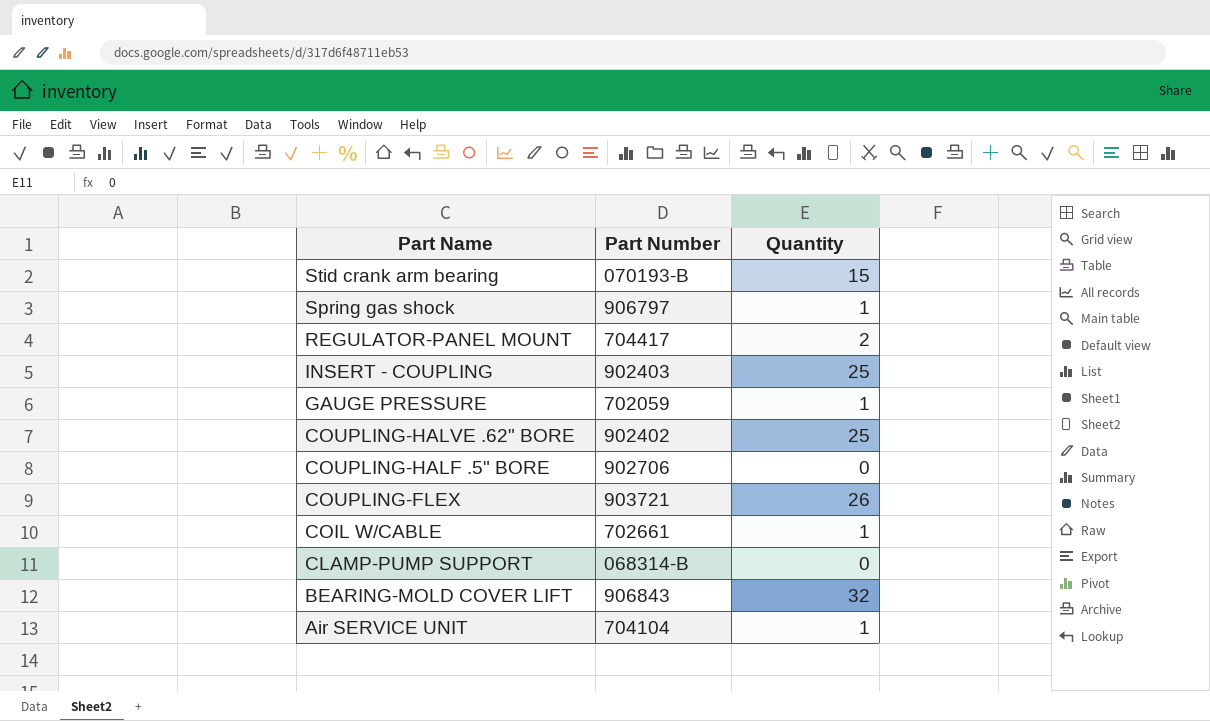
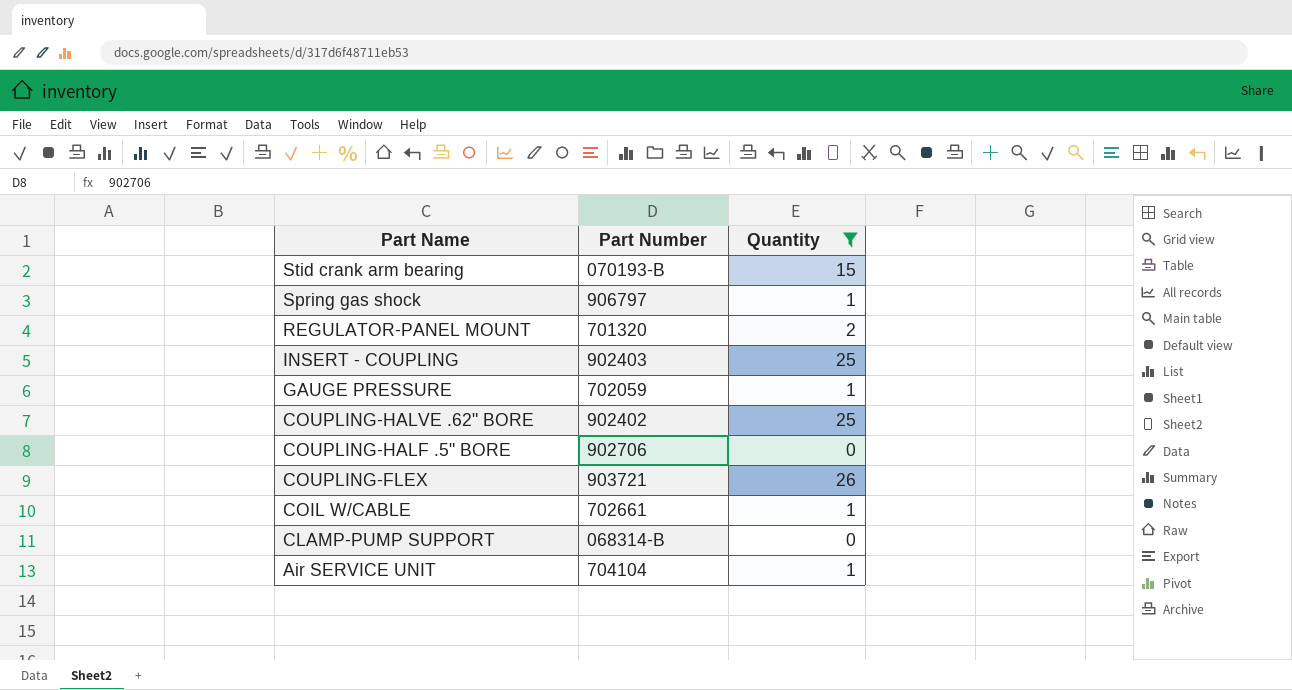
filter: none -> Quantity != 32
REGULATOR-PANEL MOUNT | Part Number: 704417 -> 701320

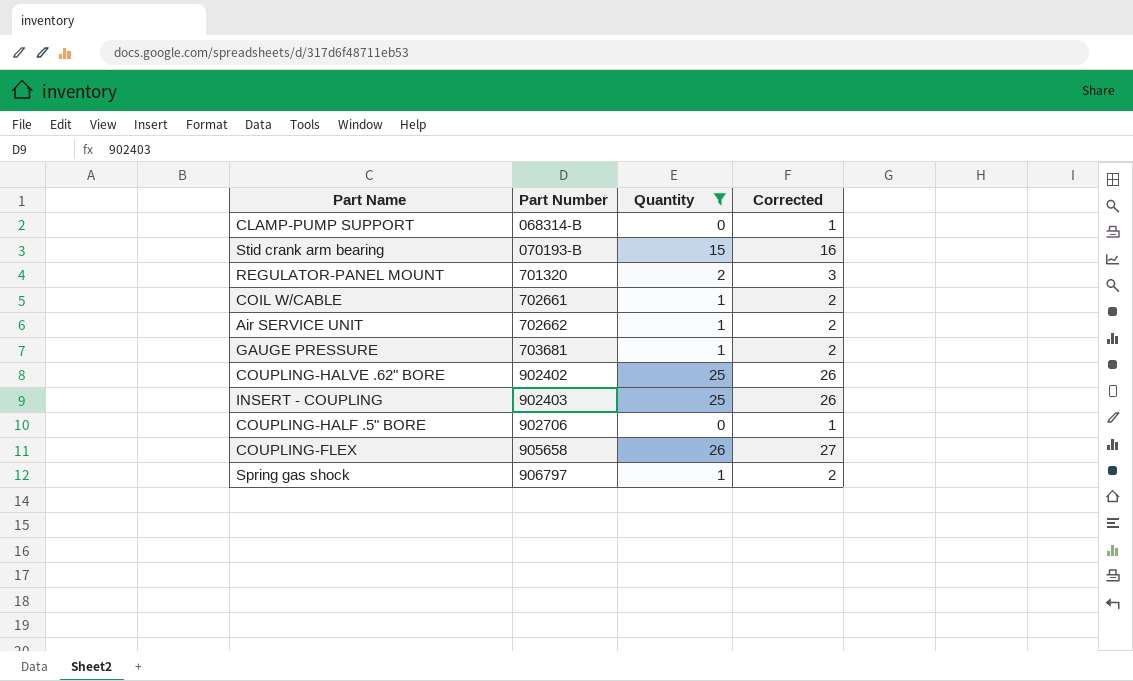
row order: Part Name descending -> Part Number ascending
column Corrected | formula: none -> [Quantity] + 1
Air SERVICE UNIT | Part Number: 704104 -> 702662
GAUGE PRESSURE | Part Number: 702059 -> 703681
COUPLING-FLEX | Part Number: 903721 -> 905658

